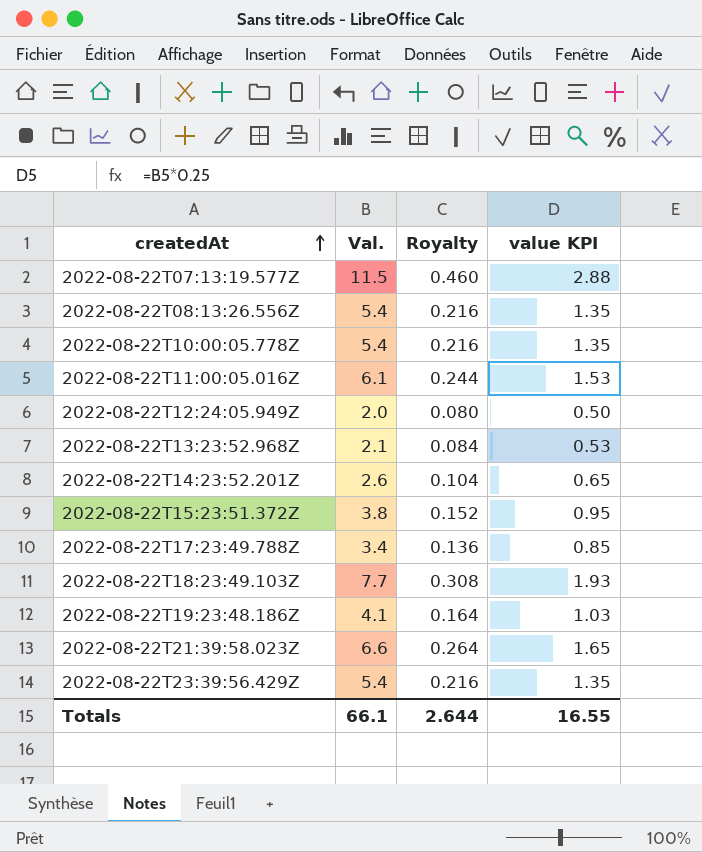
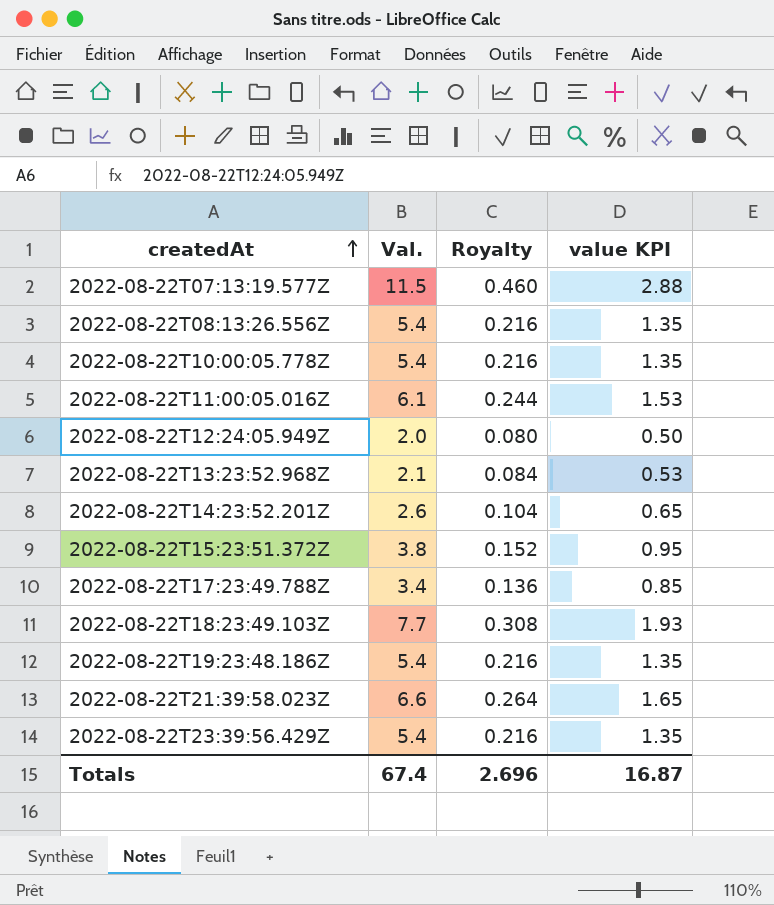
2022-08-22T19:23:48.186Z | Val.: 4.1 -> 5.4
2022-08-22T19:23:48.186Z | Royalty: 0.164 -> 0.216
2022-08-22T19:23:48.186Z | value KPI: 1.03 -> 1.35
Totals | Val.: 66.1 -> 67.4
Totals | Royalty: 2.644 -> 2.696
Totals | value KPI: 16.55 -> 16.87

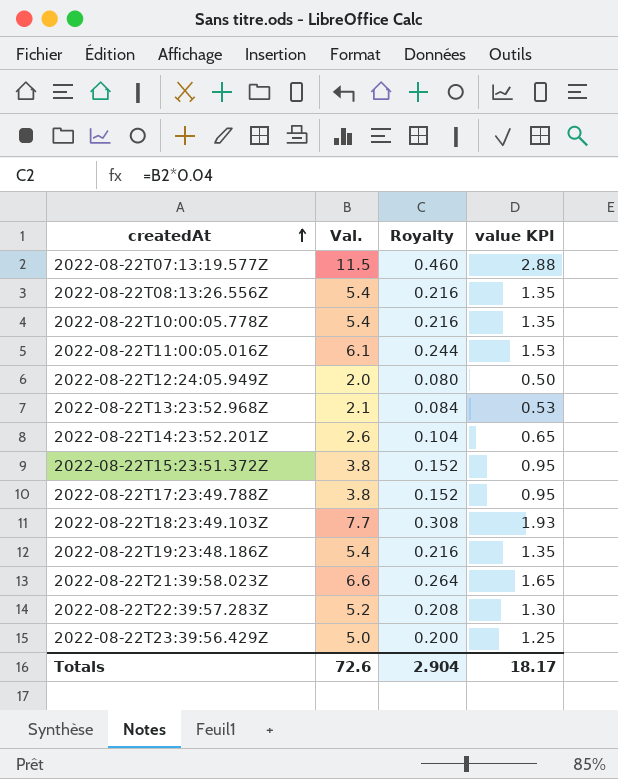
2022-08-22T17:23:49.788Z | Val.: 3.4 -> 3.8
2022-08-22T17:23:49.788Z | Royalty: 0.136 -> 0.152
2022-08-22T17:23:49.788Z | value KPI: 0.85 -> 0.95
row 2022-08-22T22:39:57.283Z: none -> 5.2 | 0.208 | 1.30
2022-08-22T23:39:56.429Z | Val.: 5.4 -> 5.0
2022-08-22T23:39:56.429Z | Royalty: 0.216 -> 0.200
2022-08-22T23:39:56.429Z | value KPI: 1.35 -> 1.25
Totals | Val.: 67.4 -> 72.6
Totals | Royalty: 2.696 -> 2.904
Totals | value KPI: 16.87 -> 18.17

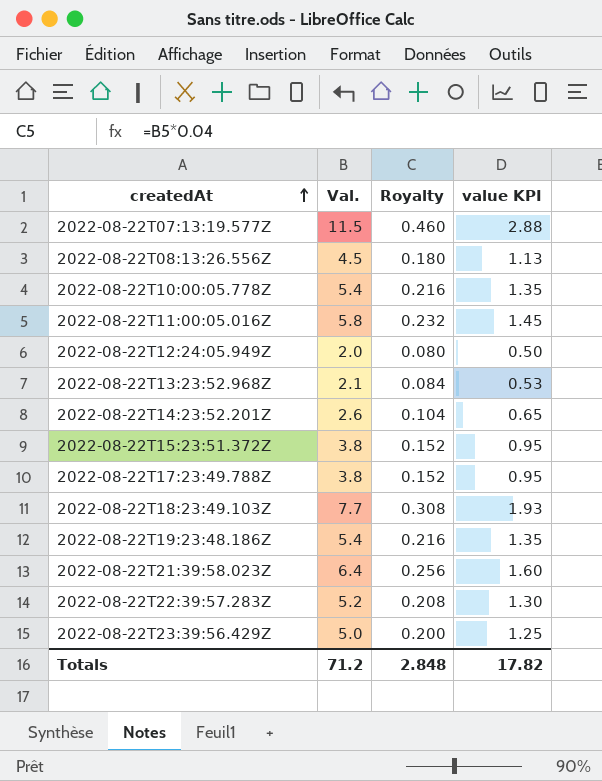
2022-08-22T08:13:26.556Z | Val.: 5.4 -> 4.5
2022-08-22T08:13:26.556Z | Royalty: 0.216 -> 0.180
2022-08-22T08:13:26.556Z | value KPI: 1.35 -> 1.13
2022-08-22T11:00:05.016Z | Val.: 6.1 -> 5.8
2022-08-22T11:00:05.016Z | Royalty: 0.244 -> 0.232
2022-08-22T11:00:05.016Z | value KPI: 1.53 -> 1.45
2022-08-22T21:39:58.023Z | Val.: 6.6 -> 6.4
2022-08-22T21:39:58.023Z | Royalty: 0.264 -> 0.256
2022-08-22T21:39:58.023Z | value KPI: 1.65 -> 1.60
Totals | Val.: 72.6 -> 71.2
Totals | Royalty: 2.904 -> 2.848
Totals | value KPI: 18.17 -> 17.82

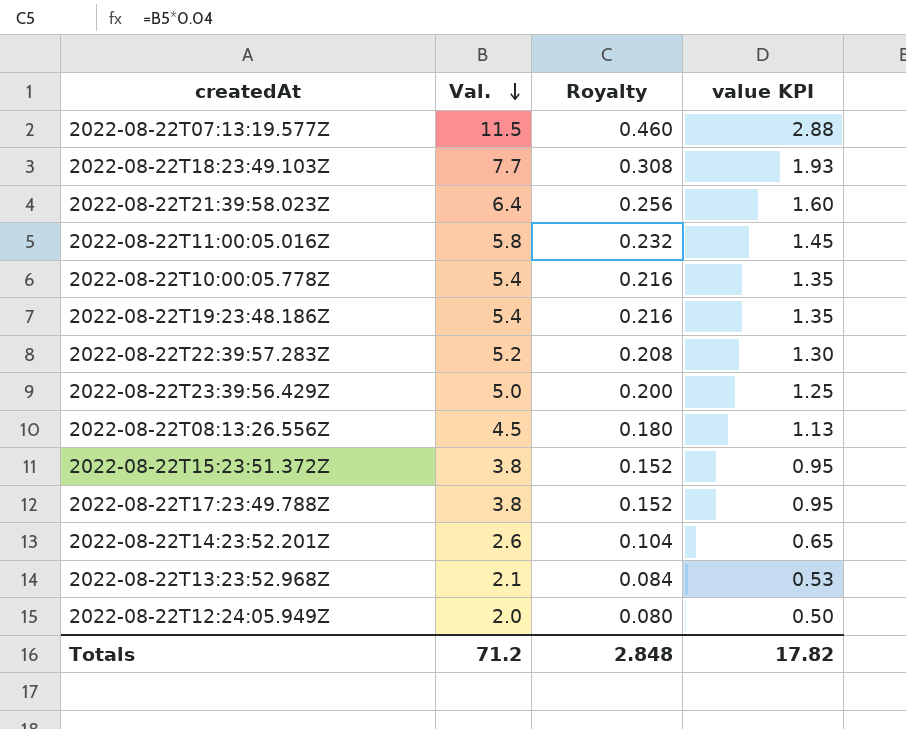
row order: createdAt ascending -> Val. descending

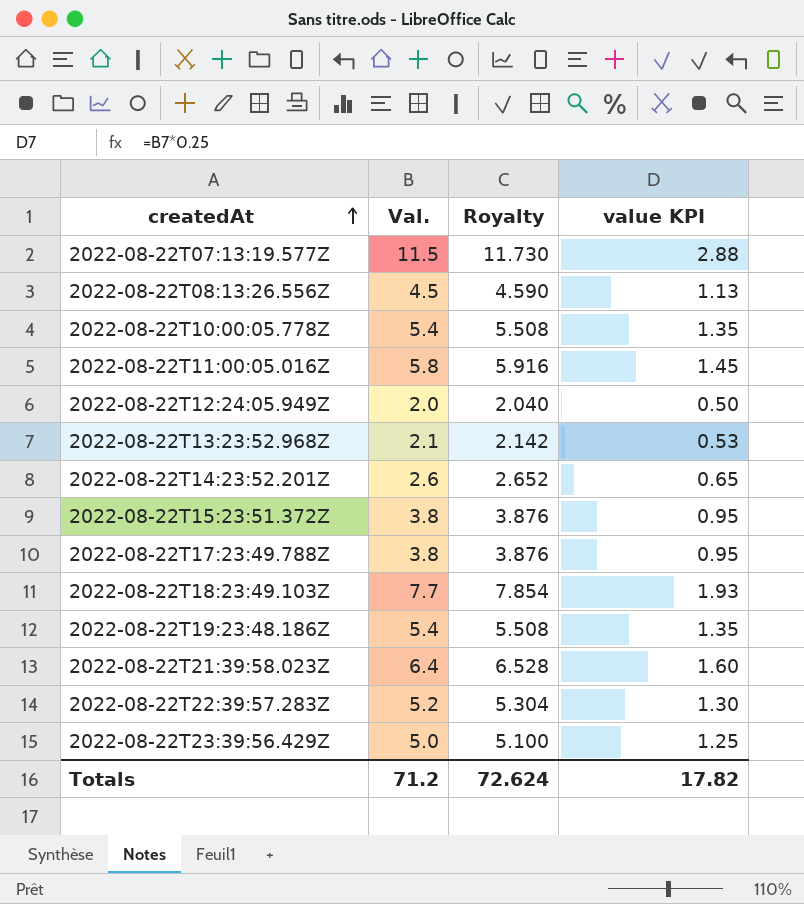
row order: Val. descending -> createdAt ascending
column Royalty | formula: [Val.] * 0.04 -> [Val.] * 1.02
Totals | Royalty: 2.848 -> 72.624

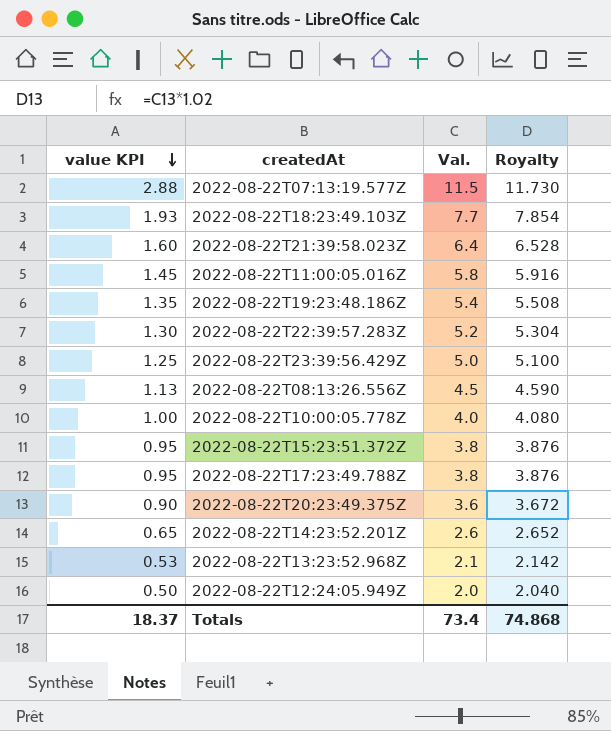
row order: createdAt ascending -> value KPI descending
column value KPI | position: 4 -> 1
2022-08-22T10:00:05.778Z | value KPI: 1.35 -> 1.00
2022-08-22T10:00:05.778Z | Val.: 5.4 -> 4.0
2022-08-22T10:00:05.778Z | Royalty: 5.508 -> 4.080
row 2022-08-22T20:23:49.375Z: none -> 0.90 | 3.6 | 3.672
Totals | value KPI: 17.82 -> 18.37
Totals | Val.: 71.2 -> 73.4
Totals | Royalty: 72.624 -> 74.868

